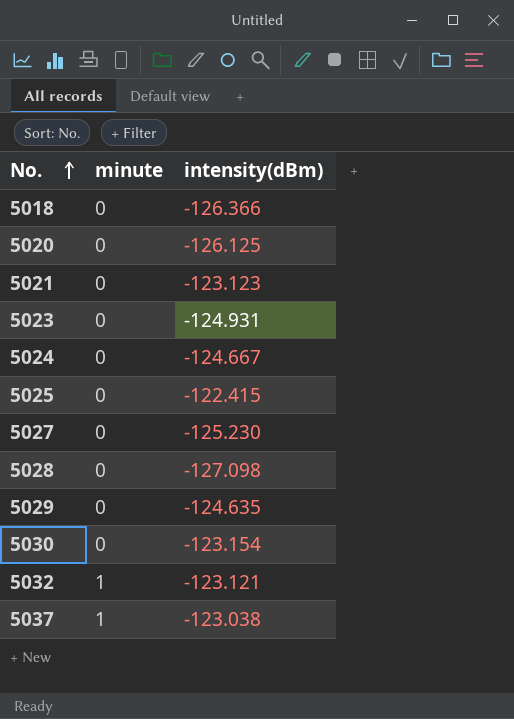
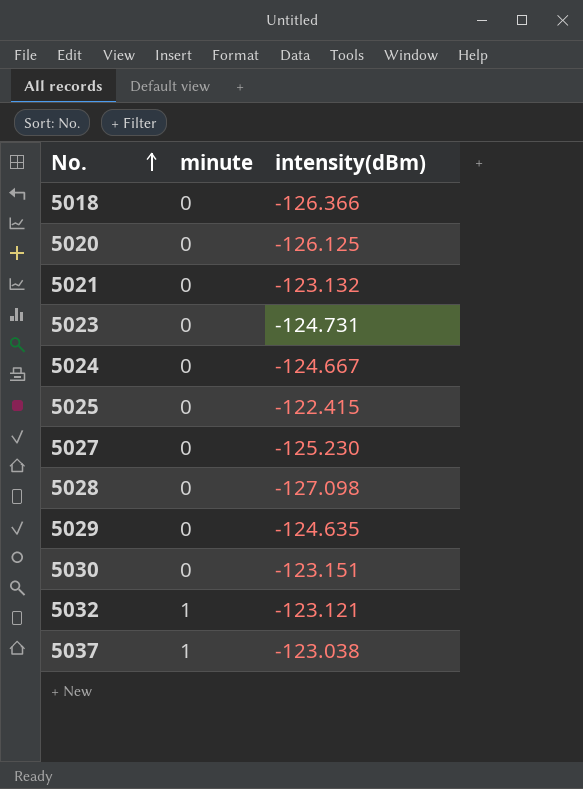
5021 | intensity(dBm): -123.123 -> -123.132
5023 | intensity(dBm): -124.931 -> -124.731
5030 | intensity(dBm): -123.154 -> -123.151

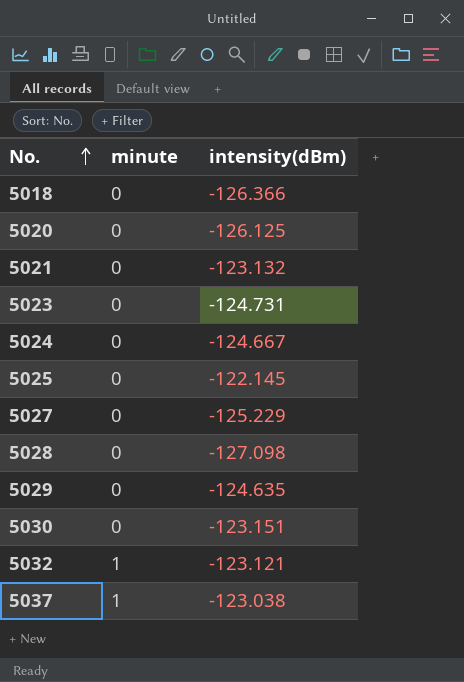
5025 | intensity(dBm): -122.415 -> -122.145
5027 | intensity(dBm): -125.230 -> -125.229

